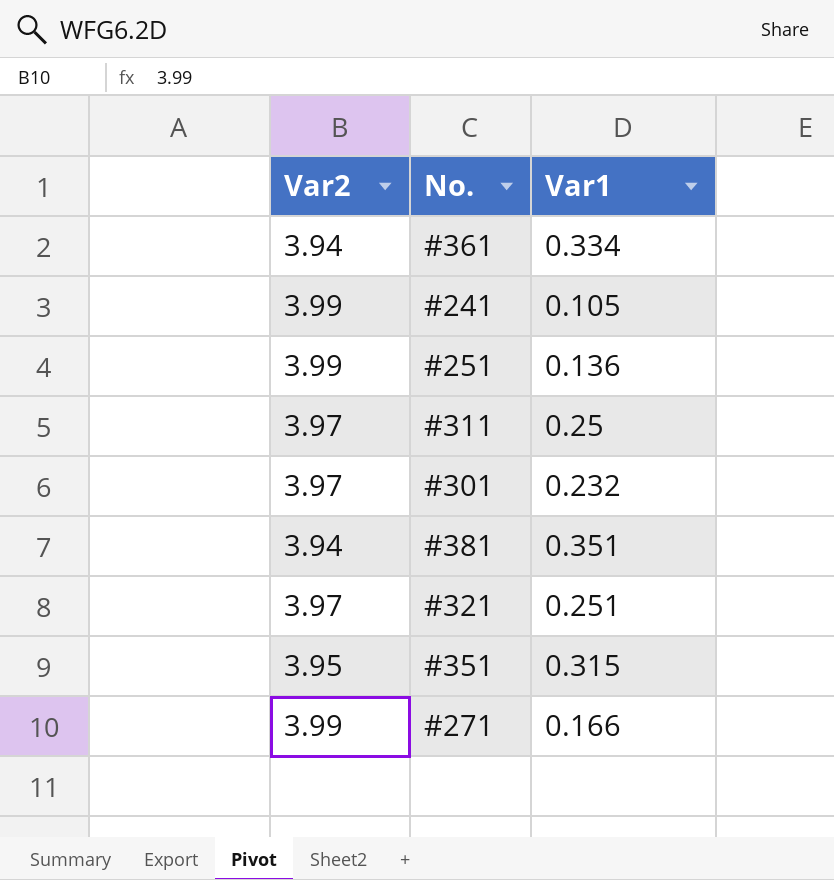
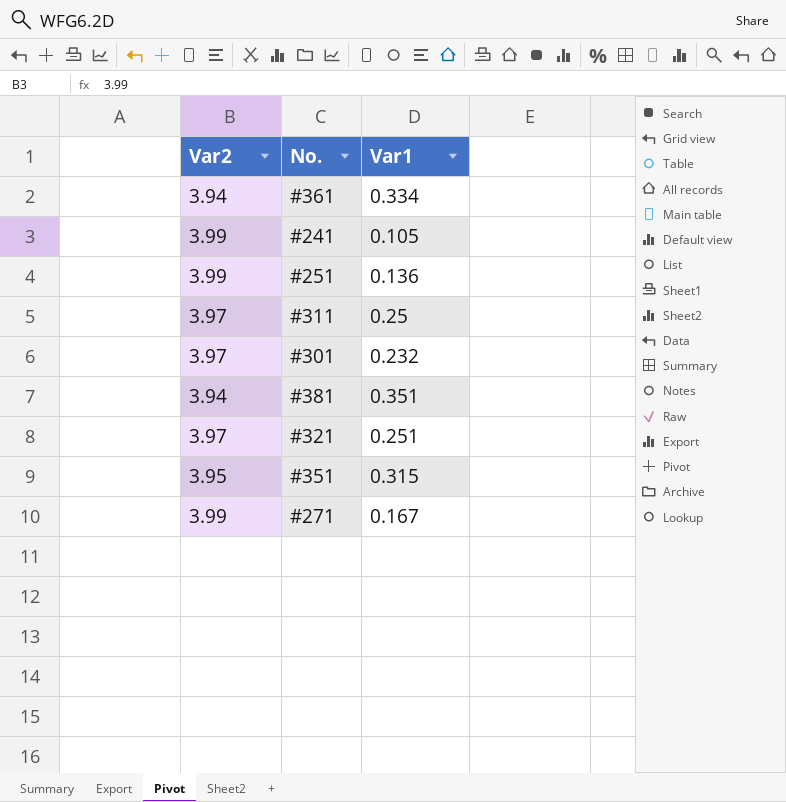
#271 | Var1: 0.166 -> 0.167

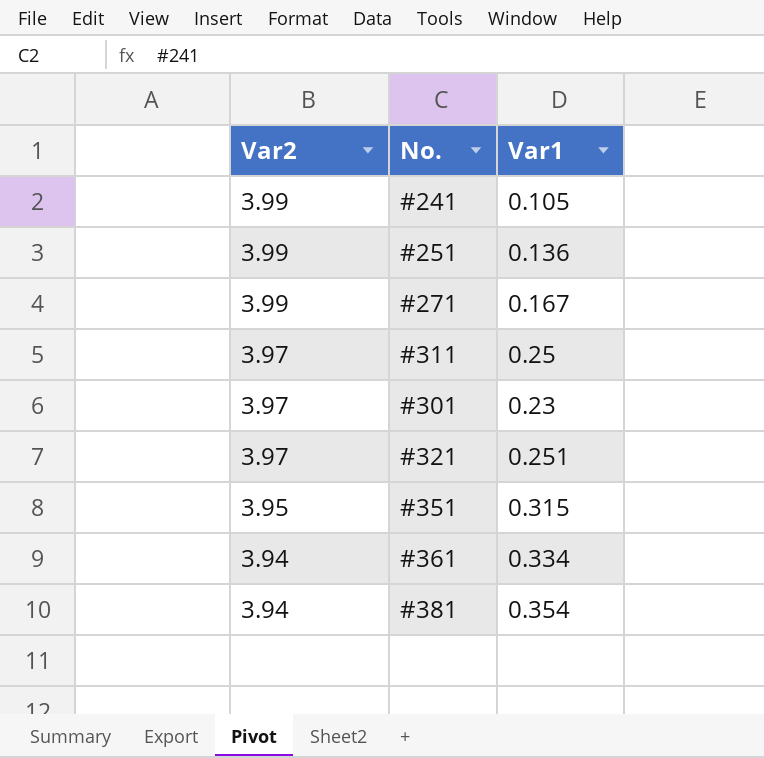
row order: none -> Var2 descending
#301 | Var1: 0.232 -> 0.23
#381 | Var1: 0.351 -> 0.354

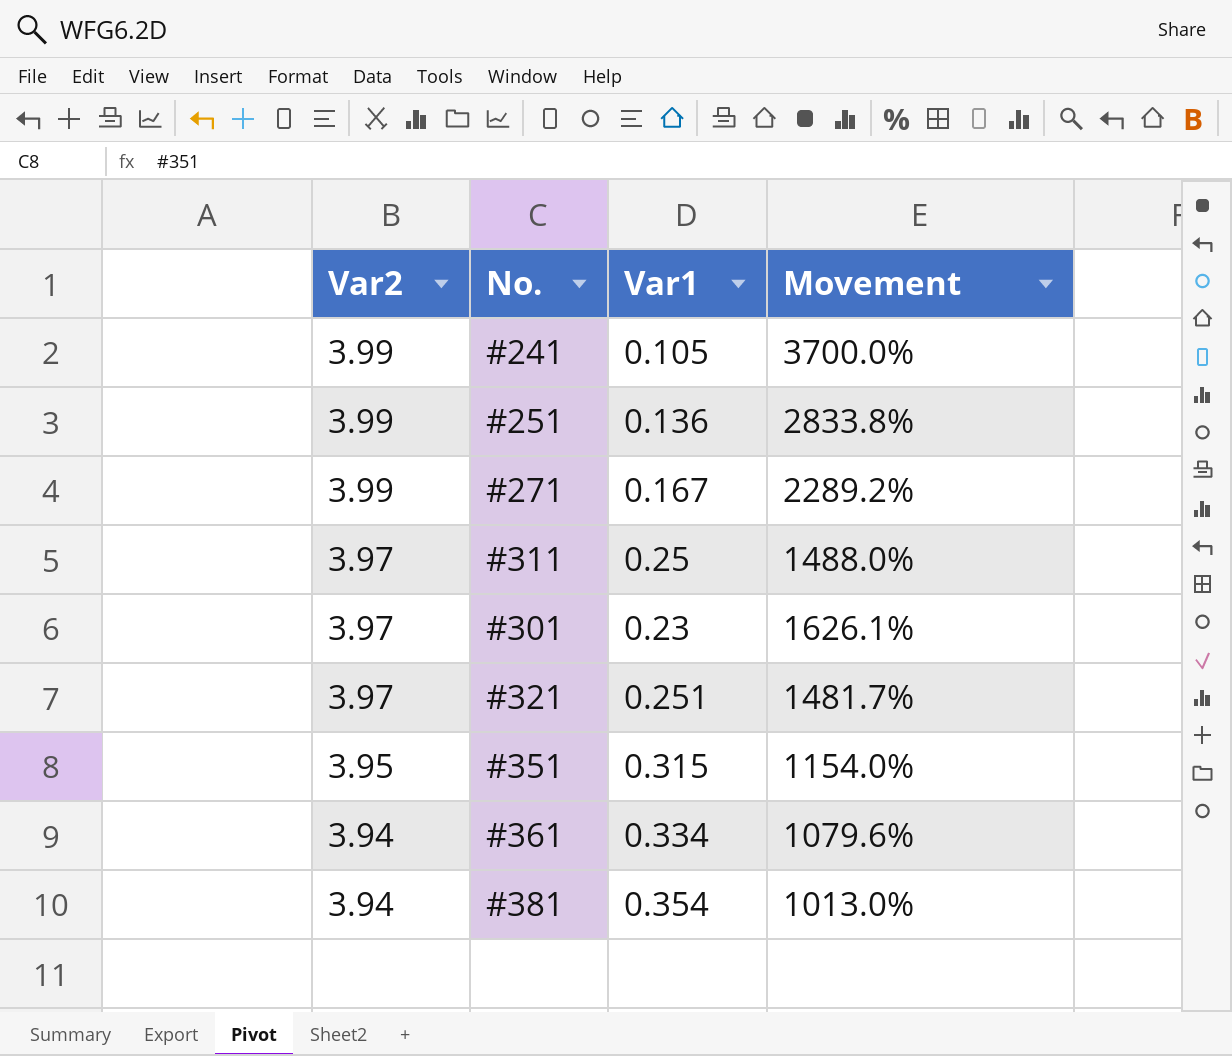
column Movement | formula: none -> ([Var2] - [Var1]) / [Var1]

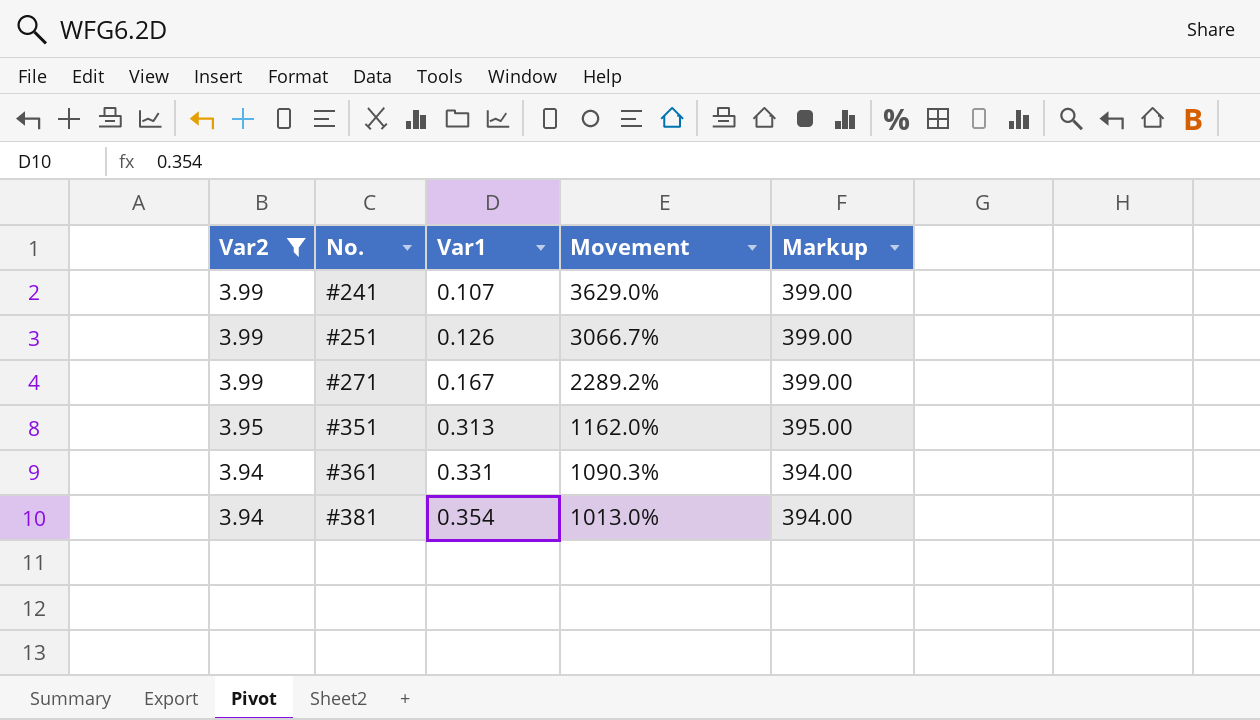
filter: none -> Var2 != 3.97
column Markup | formula: none -> [Var2] * 100
#241 | Var1: 0.105 -> 0.107
#241 | Movement: 3700.0% -> 3629.0%
#251 | Var1: 0.136 -> 0.126
#251 | Movement: 2833.8% -> 3066.7%
#351 | Var1: 0.315 -> 0.313
#351 | Movement: 1154.0% -> 1162.0%
#361 | Var1: 0.334 -> 0.331
#361 | Movement: 1079.6% -> 1090.3%

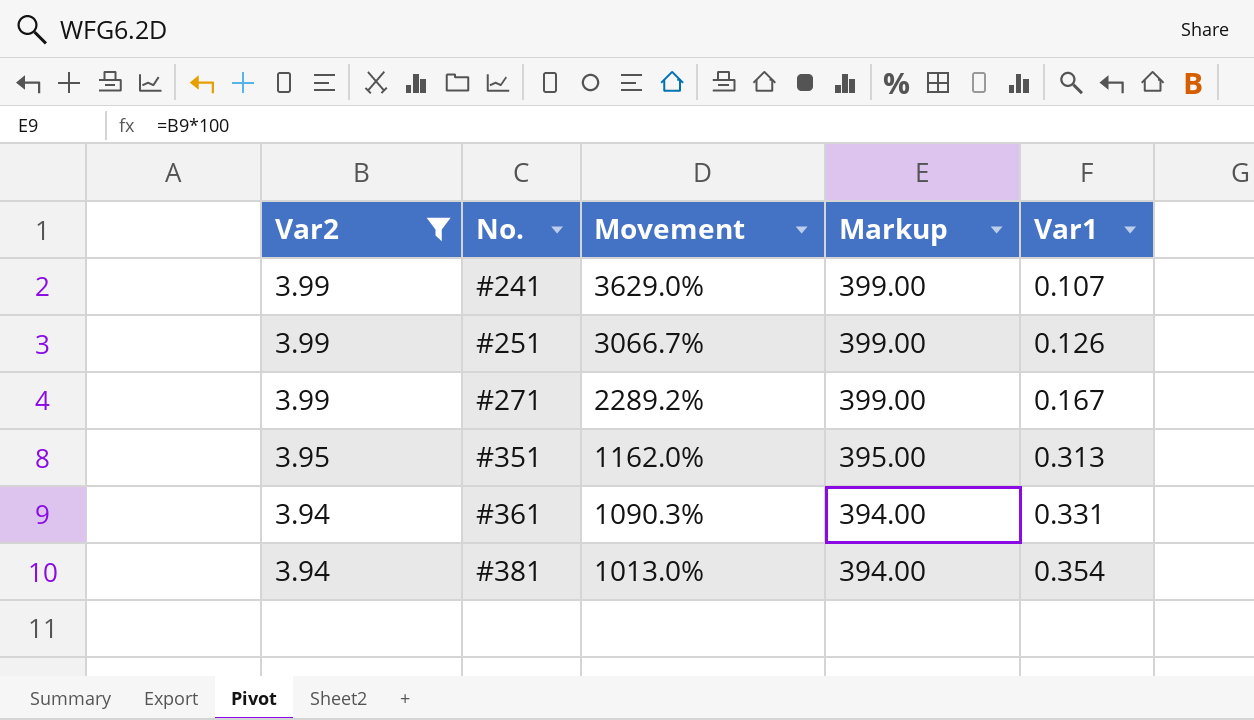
column Var1 | position: 3 -> 5

